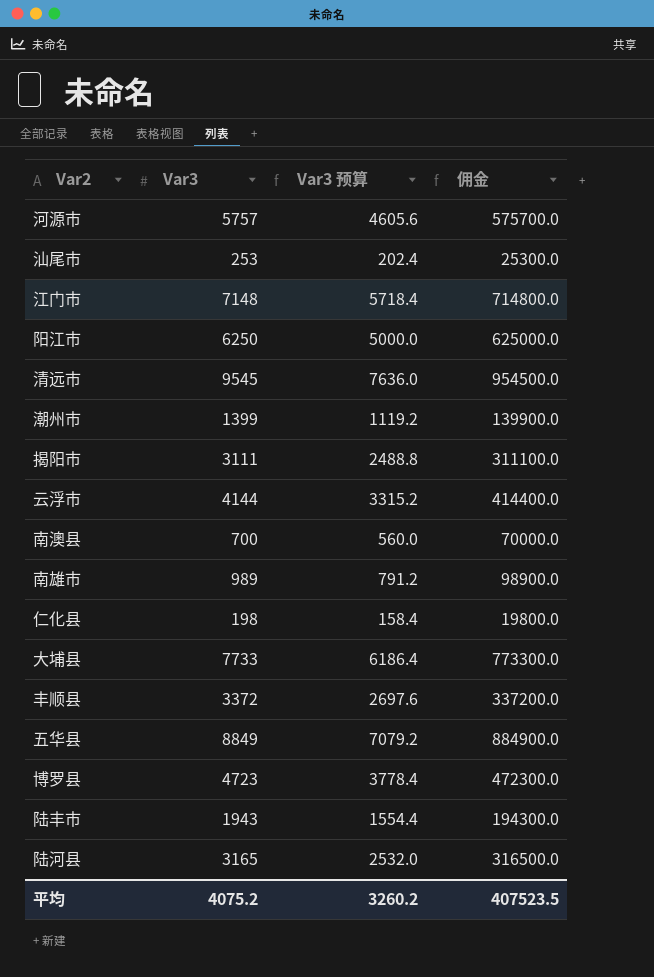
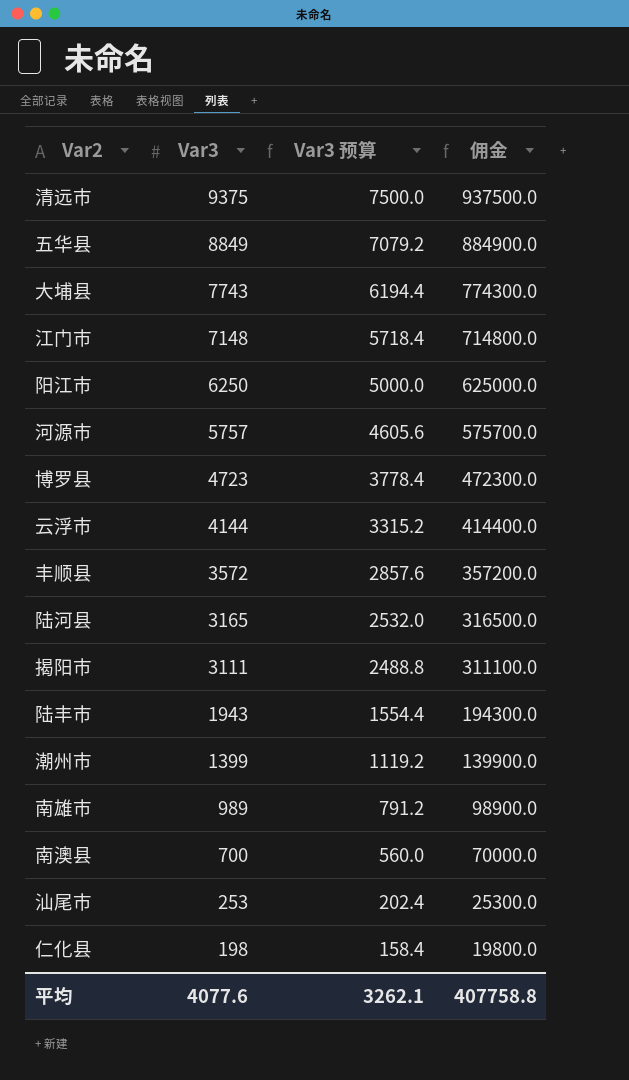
row order: none -> Var3 descending
清远市 | Var3: 9545 -> 9375
清远市 | Var3 预算: 7636.0 -> 7500.0
清远市 | 佣金: 954500.0 -> 937500.0
大埔县 | Var3: 7733 -> 7743
大埔县 | Var3 预算: 6186.4 -> 6194.4
大埔县 | 佣金: 773300.0 -> 774300.0
丰顺县 | Var3: 3372 -> 3572
丰顺县 | Var3 预算: 2697.6 -> 2857.6
丰顺县 | 佣金: 337200.0 -> 357200.0
平均 | Var3: 4075.2 -> 4077.6
平均 | Var3 预算: 3260.2 -> 3262.1
平均 | 佣金: 407523.5 -> 407758.8

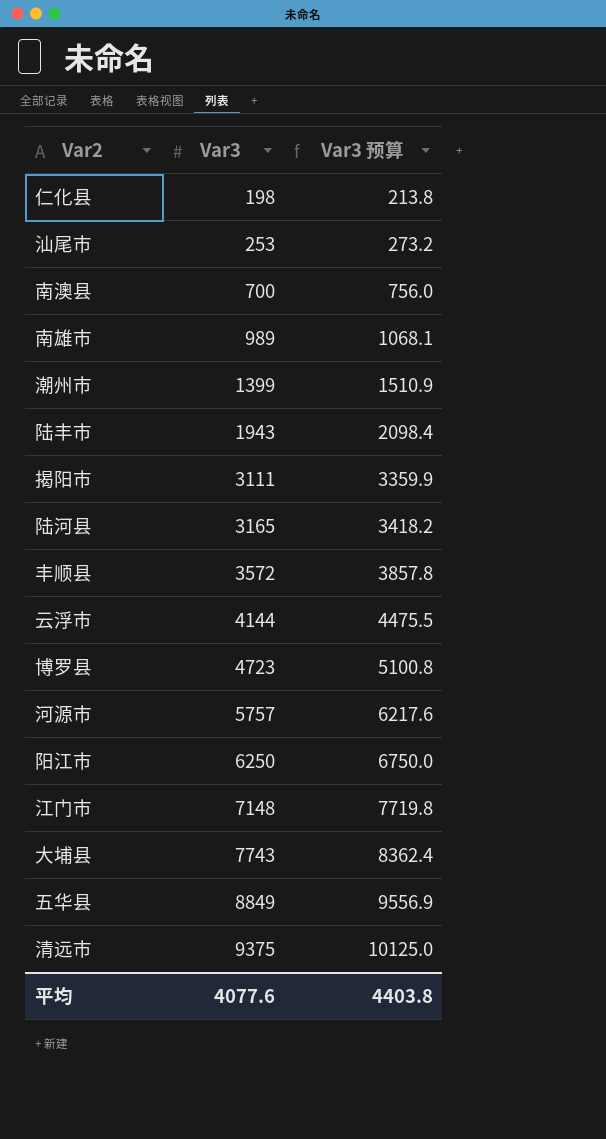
row order: Var3 descending -> Var3 ascending
column 佣金 | formula: [Var3] * 100 -> none
column Var3 预算 | formula: [Var3] * 0.8 -> [Var3] * 1.08
平均 | Var3 预算: 3262.1 -> 4403.8

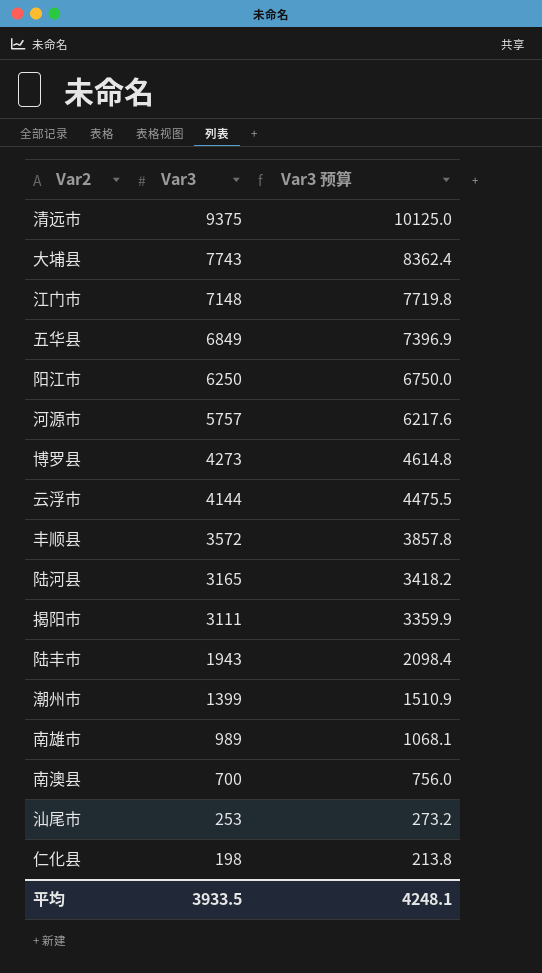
row order: Var3 ascending -> Var3 descending
五华县 | Var3: 8849 -> 6849
五华县 | Var3 预算: 9556.9 -> 7396.9
博罗县 | Var3: 4723 -> 4273
博罗县 | Var3 预算: 5100.8 -> 4614.8
平均 | Var3: 4077.6 -> 3933.5
平均 | Var3 预算: 4403.8 -> 4248.1

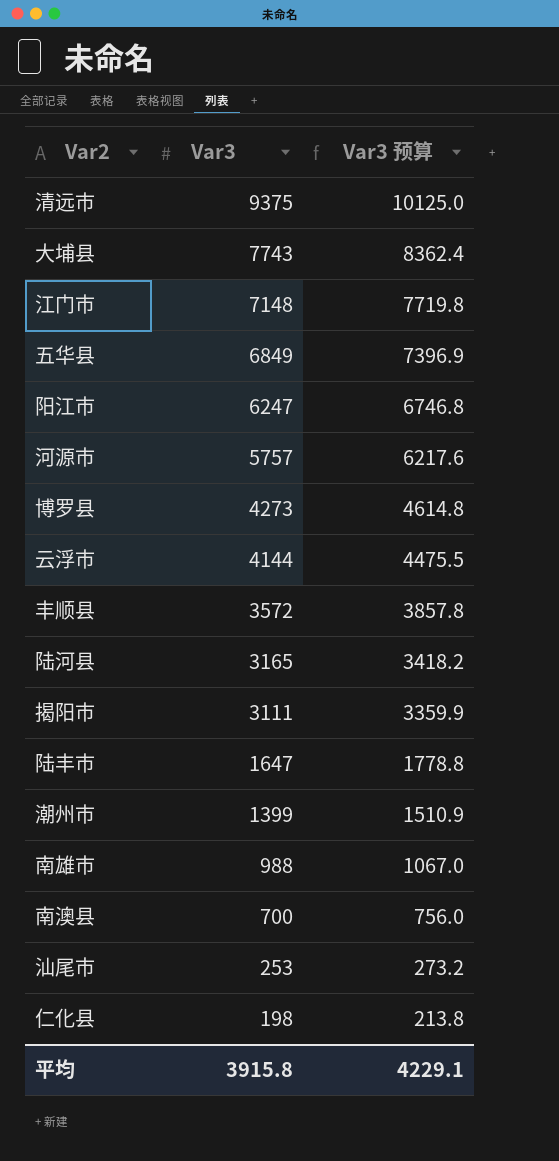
阳江市 | Var3: 6250 -> 6247
阳江市 | Var3 预算: 6750.0 -> 6746.8
陆丰市 | Var3: 1943 -> 1647
陆丰市 | Var3 预算: 2098.4 -> 1778.8
南雄市 | Var3: 989 -> 988
南雄市 | Var3 预算: 1068.1 -> 1067.0
平均 | Var3: 3933.5 -> 3915.8
平均 | Var3 预算: 4248.1 -> 4229.1

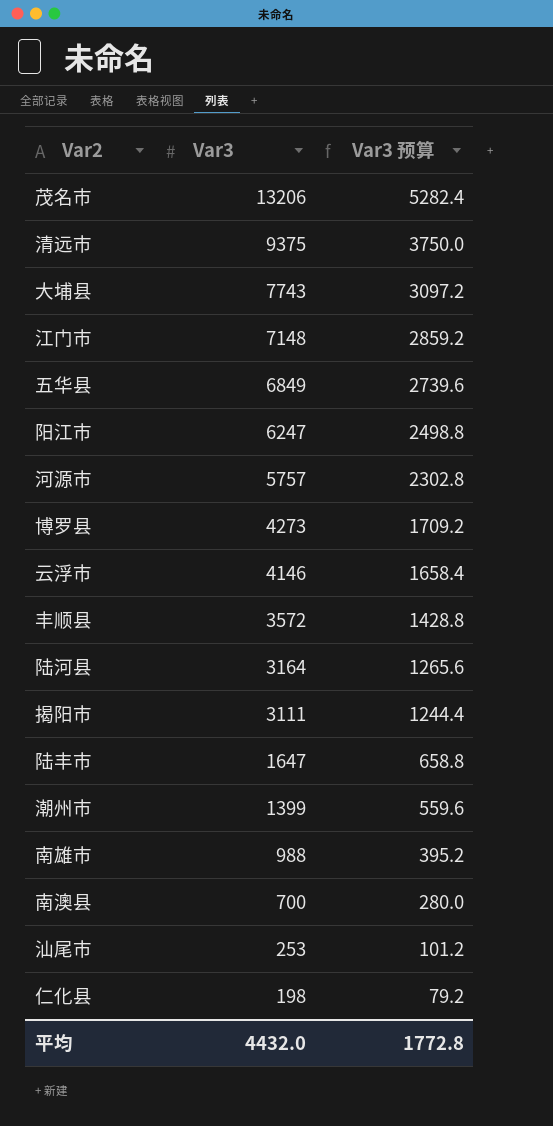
column Var3 预算 | formula: [Var3] * 1.08 -> [Var3] * 0.4
row 茂名市: none -> 13206 | 5282.4
云浮市 | Var3: 4144 -> 4146
陆河县 | Var3: 3165 -> 3164
平均 | Var3: 3915.8 -> 4432.0
平均 | Var3 预算: 4229.1 -> 1772.8

